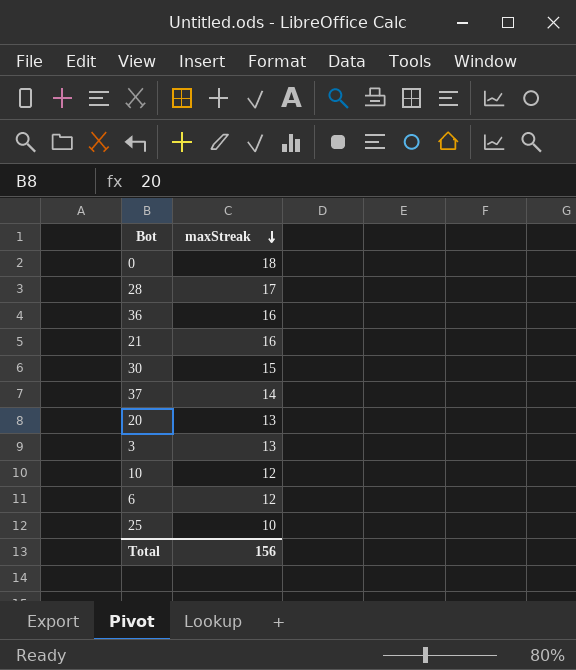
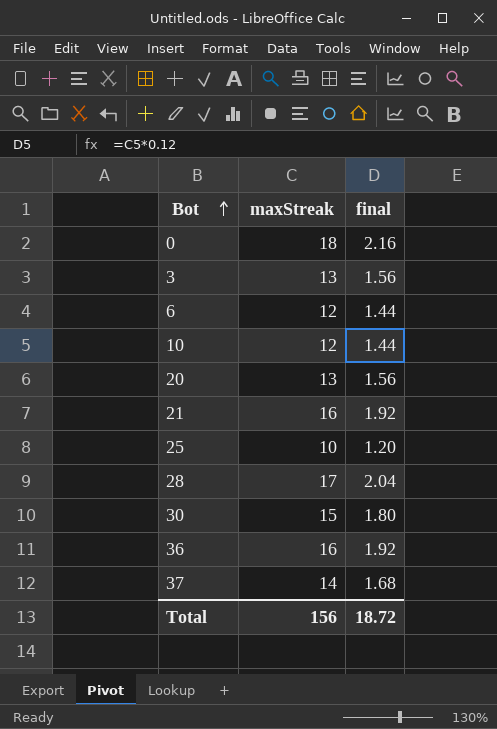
row order: maxStreak descending -> Bot ascending
column final | formula: none -> [maxStreak] * 0.12

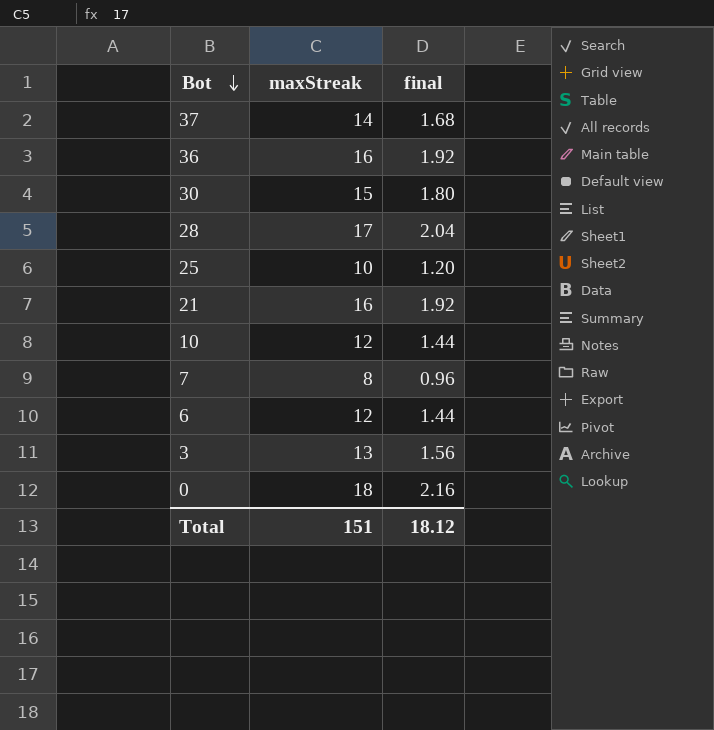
row order: Bot ascending -> Bot descending
row 20: 13 | 1.56 -> none
row 7: none -> 8 | 0.96
Total | maxStreak: 156 -> 151
Total | final: 18.72 -> 18.12

